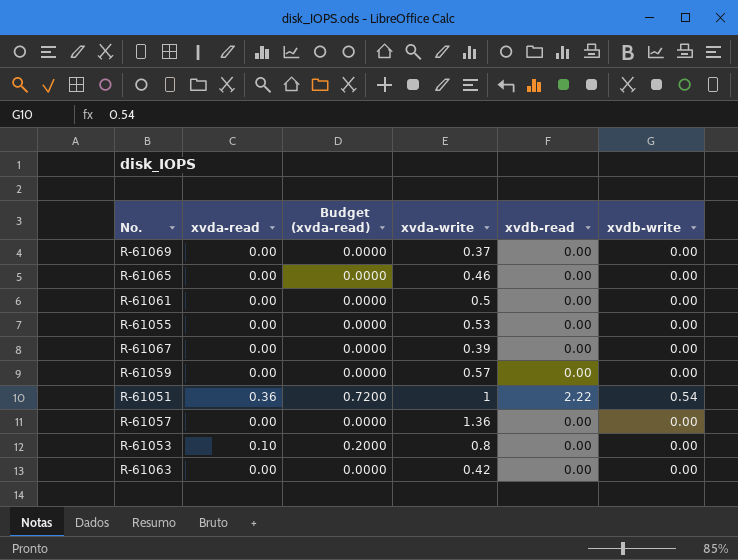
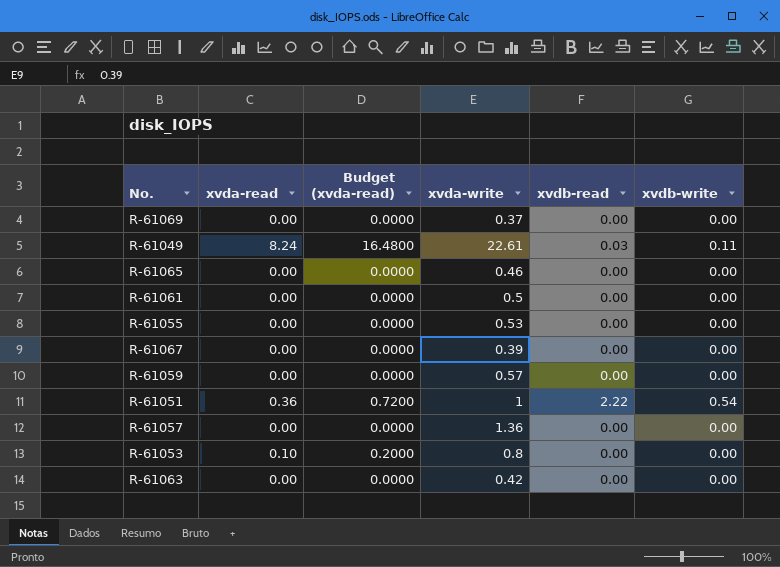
row R-61049: none -> 8.24 | 16.4800 | 22.61 | 0.03 | 0.11

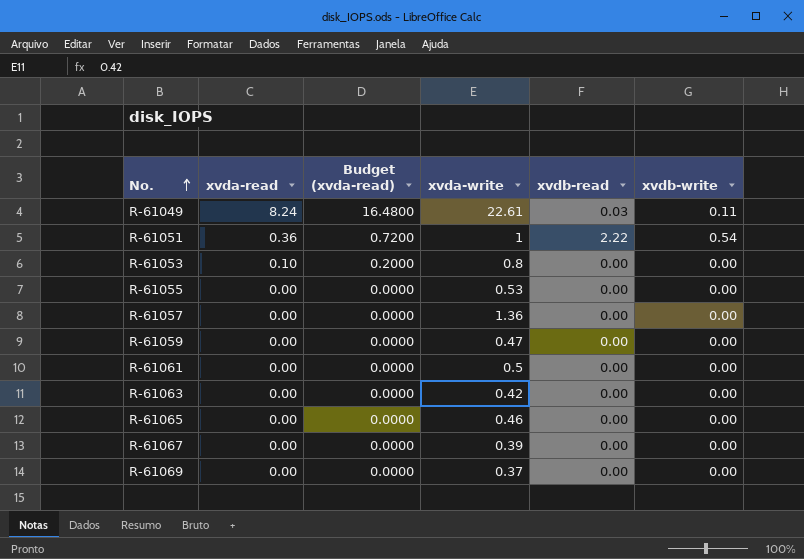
row order: none -> No. ascending
R-61059 | xvda-write: 0.57 -> 0.47

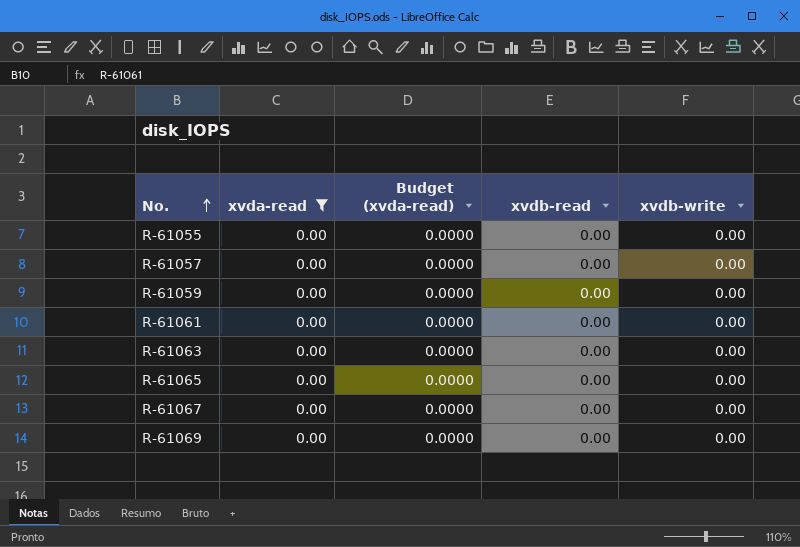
filter: none -> xvda-read = 0.00
column xvda-write | position: 4 -> none

